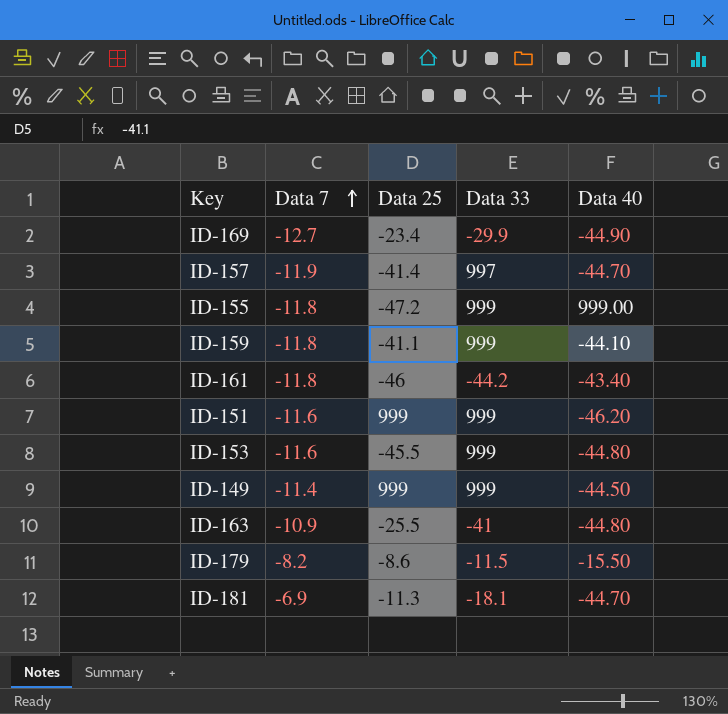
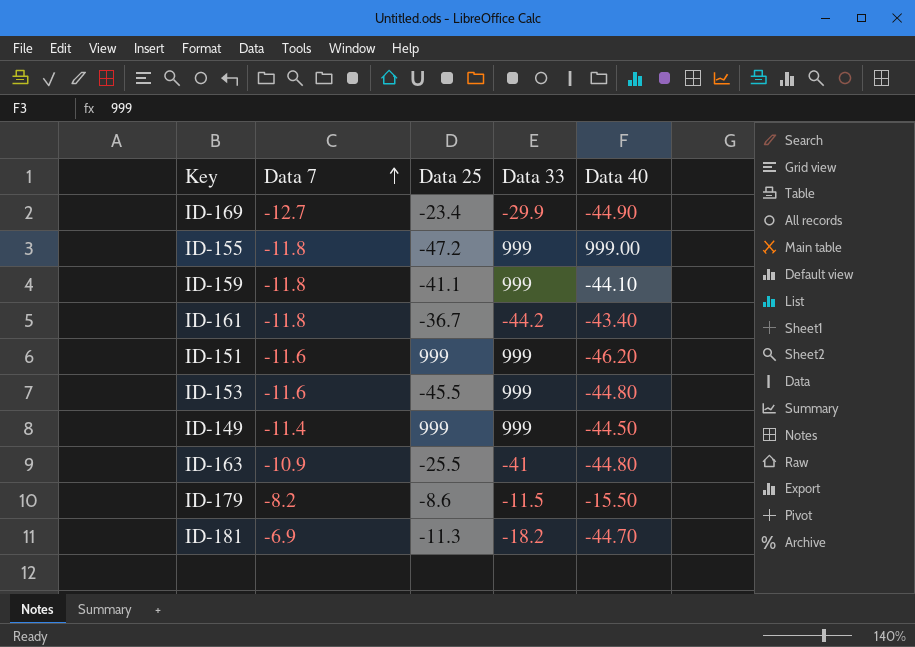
row ID-157: -11.9 | -41.4 | 997 | -44.70 -> none
ID-161 | Data 25: -46 -> -36.7
ID-181 | Data 33: -18.1 -> -18.2

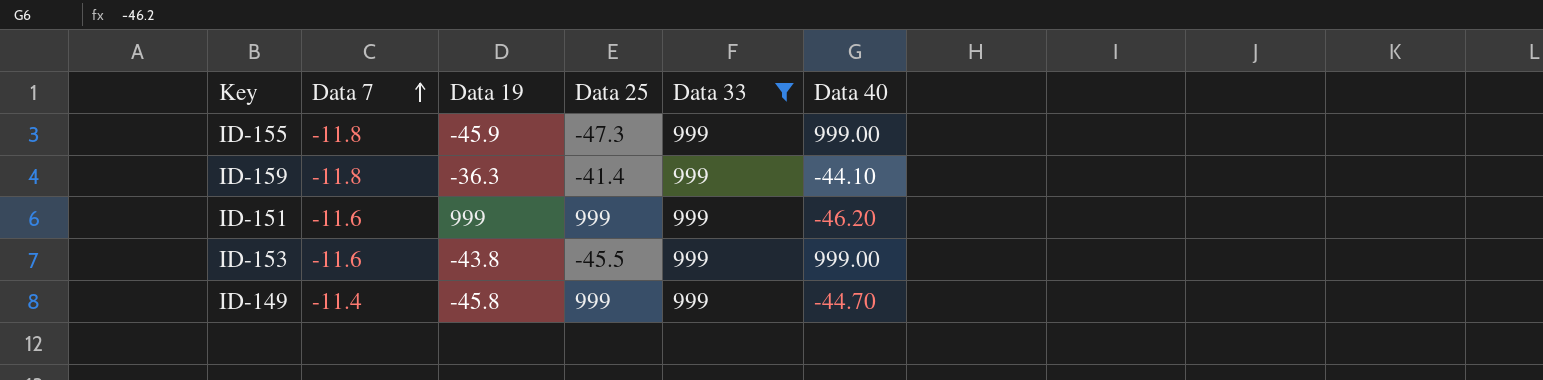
filter: none -> Data 33 = 999
column Data 19 | position: none -> 3
ID-155 | Data 25: -47.2 -> -47.3
ID-159 | Data 25: -41.1 -> -41.4
ID-153 | Data 40: -44.80 -> 999.00
ID-149 | Data 40: -44.50 -> -44.70

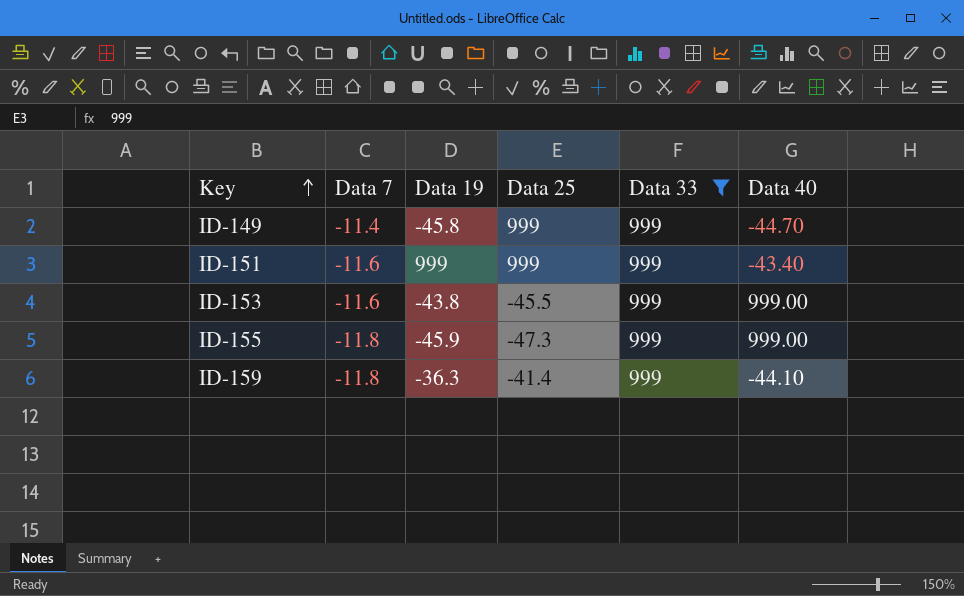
row order: Data 7 ascending -> Key ascending
ID-151 | Data 40: -46.20 -> -43.40

